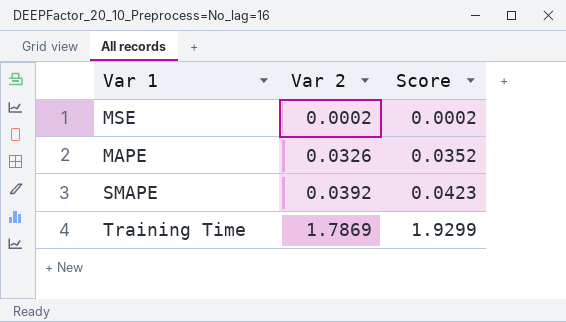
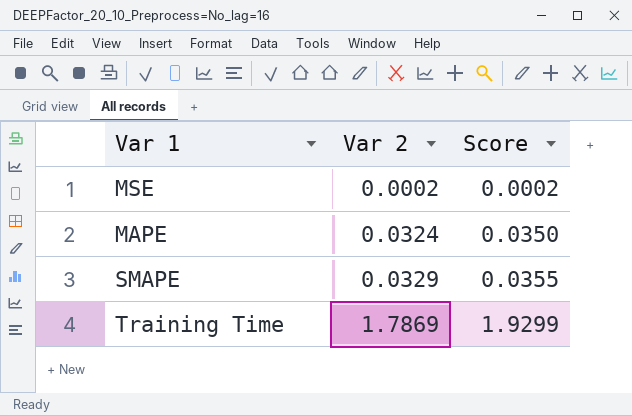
MAPE | Var 2: 0.0326 -> 0.0324
MAPE | Score: 0.0352 -> 0.0350
SMAPE | Var 2: 0.0392 -> 0.0329
SMAPE | Score: 0.0423 -> 0.0355

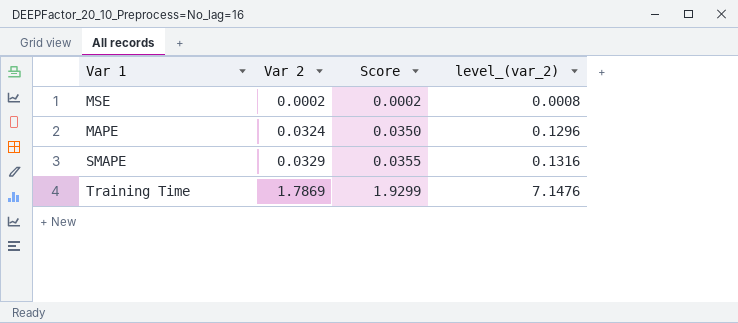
column level_(var_2) | formula: none -> [Var 2] * 4

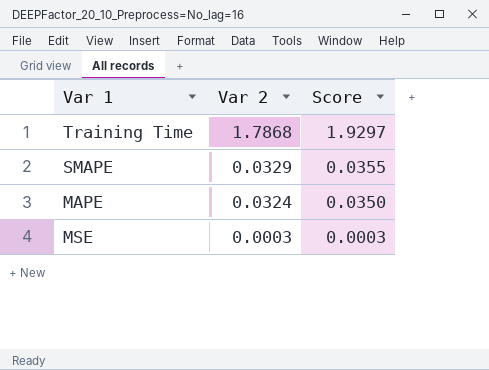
row order: Var 2 ascending -> Var 2 descending
column level_(var_2) | formula: [Var 2] * 4 -> none
Training Time | Var 2: 1.7869 -> 1.7868
Training Time | Score: 1.9299 -> 1.9297
MSE | Var 2: 0.0002 -> 0.0003
MSE | Score: 0.0002 -> 0.0003

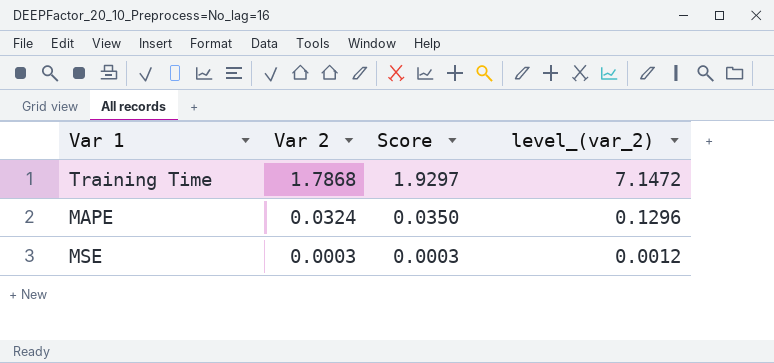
column level_(var_2) | formula: none -> [Var 2] * 4
row SMAPE: 0.0329 | 0.0355 -> none

